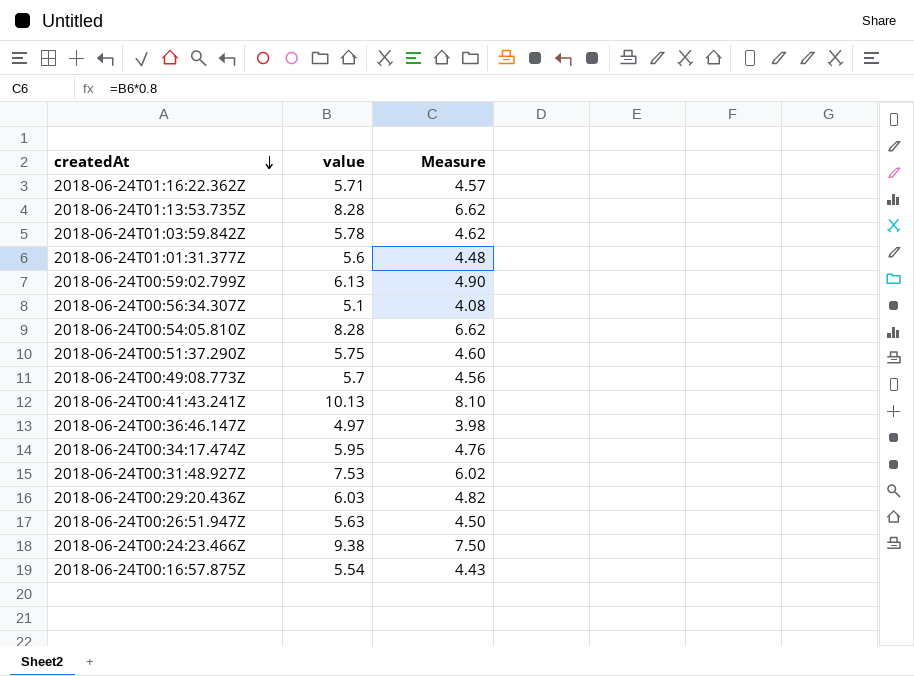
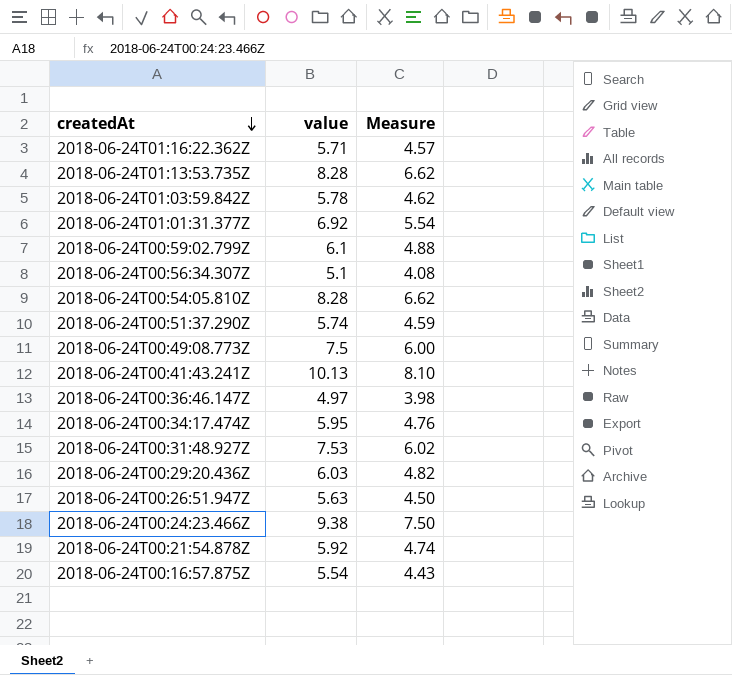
2018-06-24T01:01:31.377Z | value: 5.6 -> 6.92
2018-06-24T01:01:31.377Z | Measure: 4.48 -> 5.54
2018-06-24T00:59:02.799Z | value: 6.13 -> 6.1
2018-06-24T00:59:02.799Z | Measure: 4.90 -> 4.88
2018-06-24T00:51:37.290Z | value: 5.75 -> 5.74
2018-06-24T00:51:37.290Z | Measure: 4.60 -> 4.59
2018-06-24T00:49:08.773Z | value: 5.7 -> 7.5
2018-06-24T00:49:08.773Z | Measure: 4.56 -> 6.00
row 2018-06-24T00:21:54.878Z: none -> 5.92 | 4.74

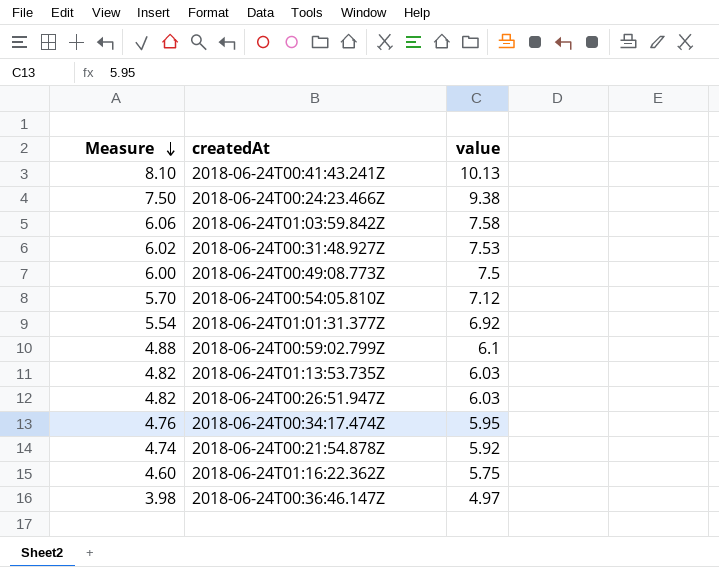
row order: createdAt descending -> Measure descending
column Measure | position: 3 -> 1
row 2018-06-24T00:56:34.307Z: 5.1 | 4.08 -> none
row 2018-06-24T00:51:37.290Z: 5.74 | 4.59 -> none
row 2018-06-24T00:29:20.436Z: 6.03 | 4.82 -> none
row 2018-06-24T00:16:57.875Z: 5.54 | 4.43 -> none
2018-06-24T01:03:59.842Z | Measure: 4.62 -> 6.06
2018-06-24T01:03:59.842Z | value: 5.78 -> 7.58
2018-06-24T00:54:05.810Z | Measure: 6.62 -> 5.70
2018-06-24T00:54:05.810Z | value: 8.28 -> 7.12
2018-06-24T01:13:53.735Z | Measure: 6.62 -> 4.82
2018-06-24T01:13:53.735Z | value: 8.28 -> 6.03
2018-06-24T00:26:51.947Z | Measure: 4.50 -> 4.82
2018-06-24T00:26:51.947Z | value: 5.63 -> 6.03
2018-06-24T01:16:22.362Z | Measure: 4.57 -> 4.60
2018-06-24T01:16:22.362Z | value: 5.71 -> 5.75

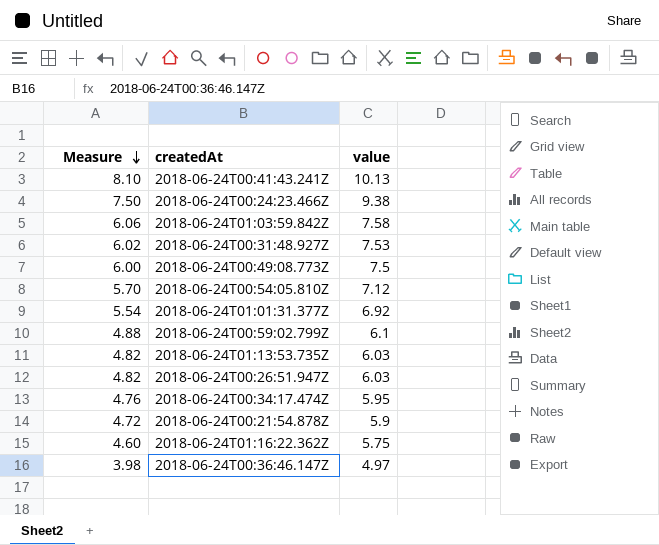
2018-06-24T00:21:54.878Z | Measure: 4.74 -> 4.72
2018-06-24T00:21:54.878Z | value: 5.92 -> 5.9

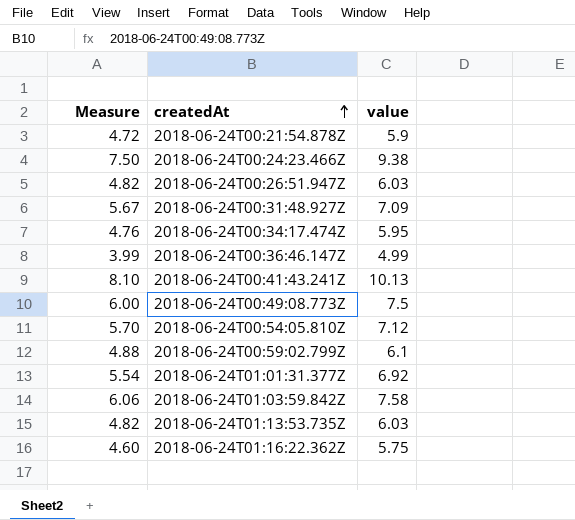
row order: Measure descending -> createdAt ascending
2018-06-24T00:31:48.927Z | Measure: 6.02 -> 5.67
2018-06-24T00:31:48.927Z | value: 7.53 -> 7.09
2018-06-24T00:36:46.147Z | Measure: 3.98 -> 3.99
2018-06-24T00:36:46.147Z | value: 4.97 -> 4.99

